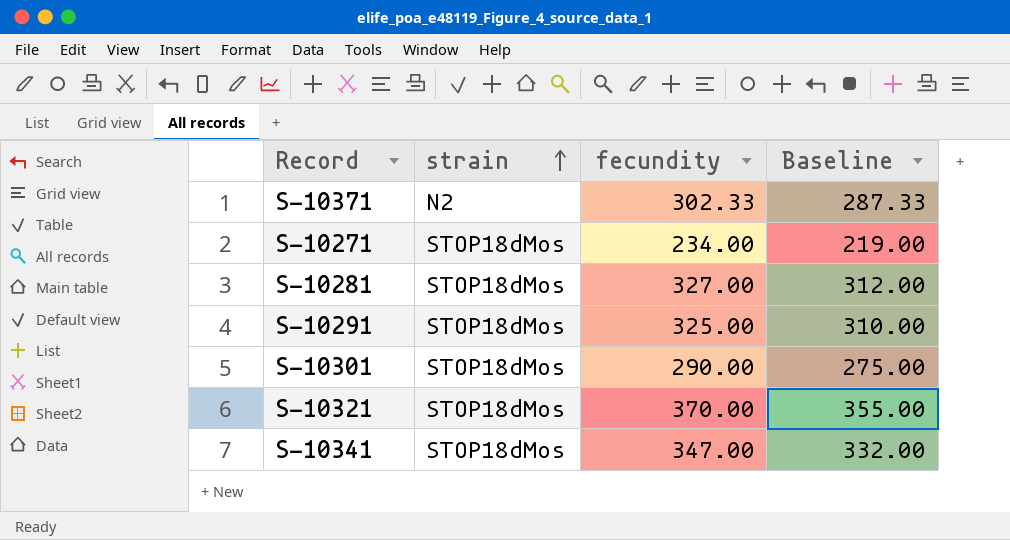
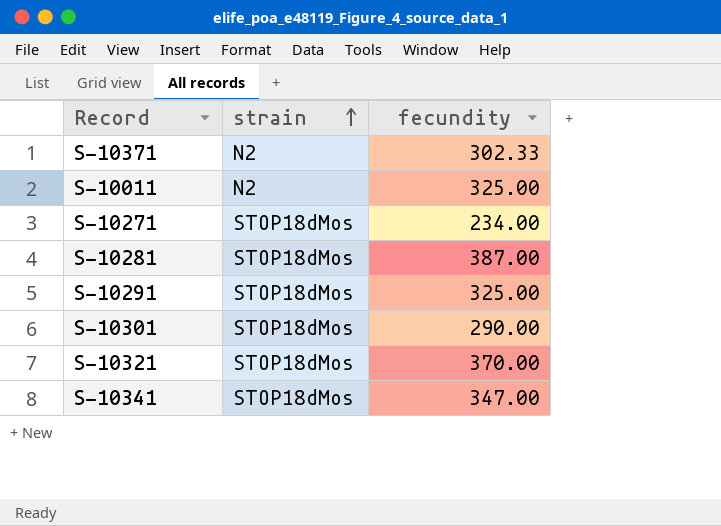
column Baseline | formula: [fecundity] - 15 -> none
row S-10011: none -> N2 | 325.00
S-10281 | fecundity: 327.00 -> 387.00

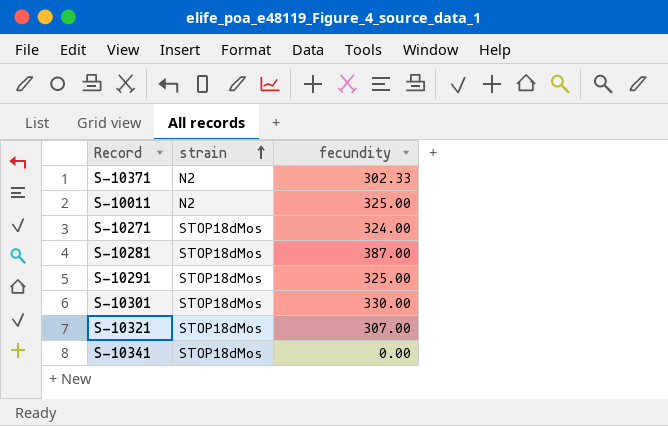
S-10271 | fecundity: 234.00 -> 324.00
S-10301 | fecundity: 290.00 -> 330.00
S-10321 | fecundity: 370.00 -> 307.00
S-10341 | fecundity: 347.00 -> 0.00

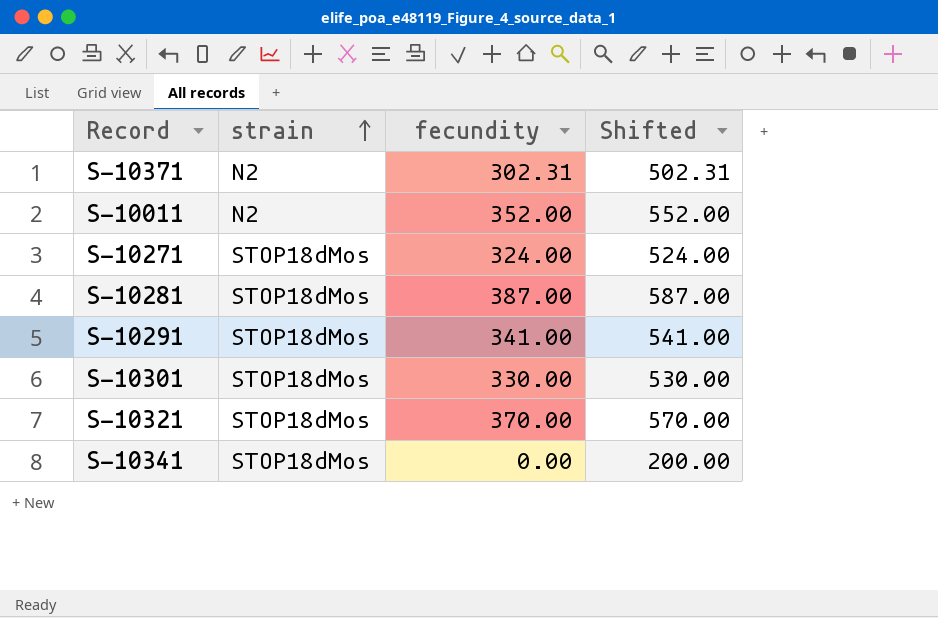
column Shifted | formula: none -> [fecundity] + 200
S-10371 | fecundity: 302.33 -> 302.31
S-10011 | fecundity: 325.00 -> 352.00
S-10291 | fecundity: 325.00 -> 341.00
S-10321 | fecundity: 307.00 -> 370.00

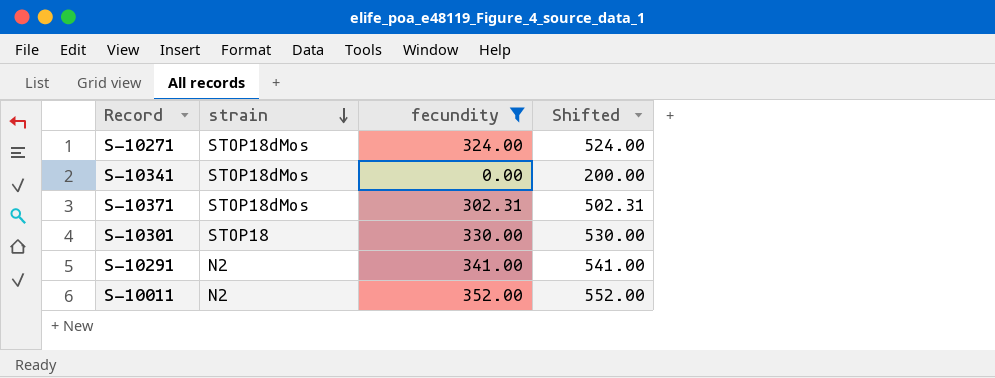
filter: none -> fecundity <= 352.00
row order: strain ascending -> strain descending
S-10371 | strain: N2 -> STOP18dMos
S-10301 | strain: STOP18dMos -> STOP18
S-10291 | strain: STOP18dMos -> N2

